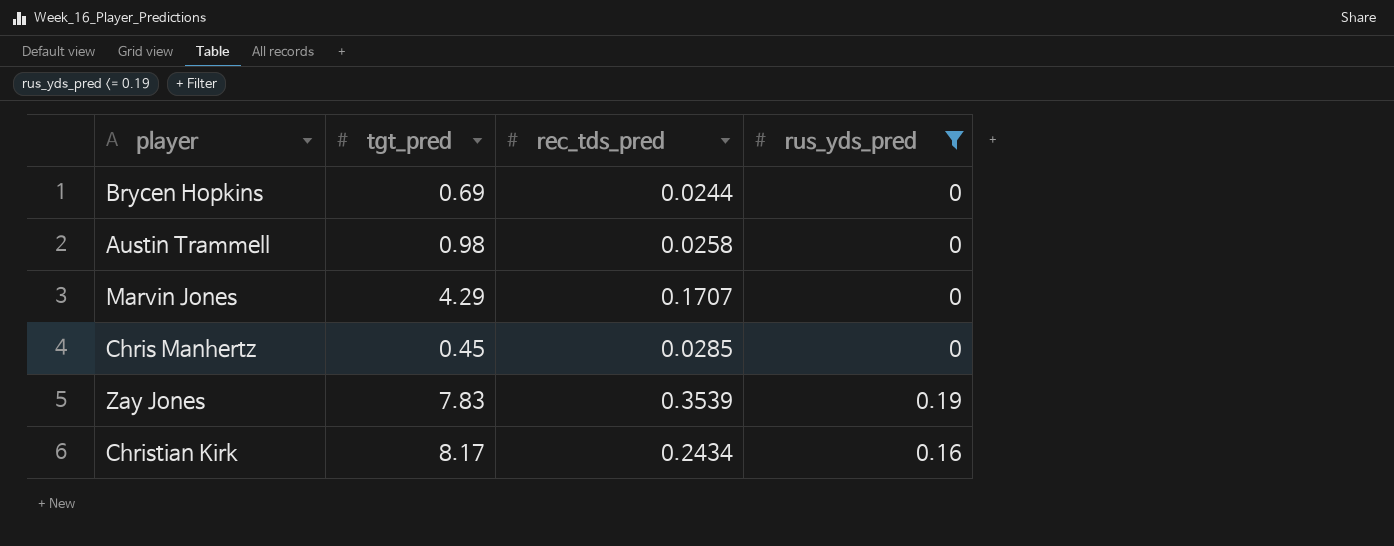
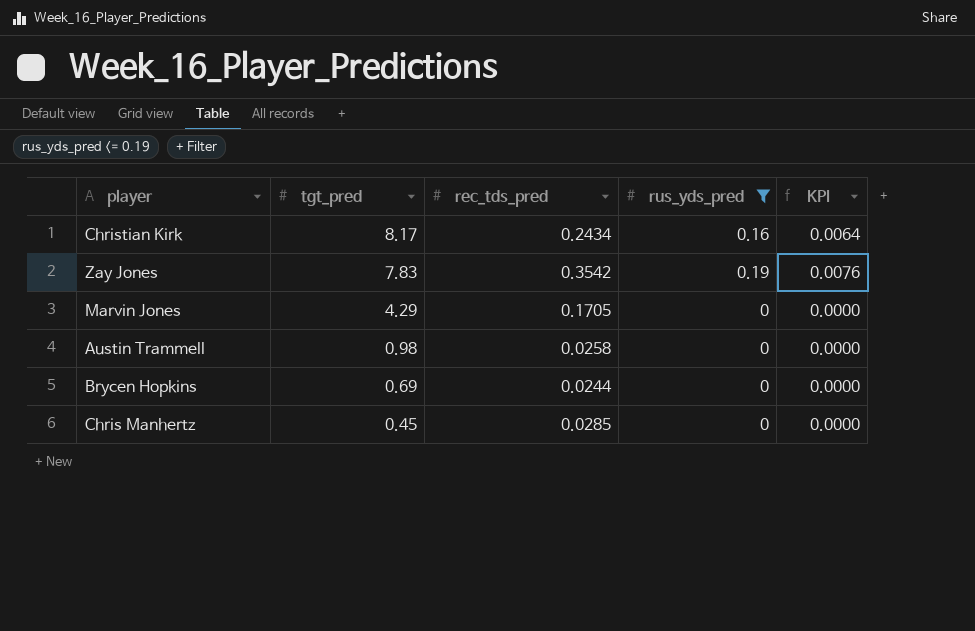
row order: none -> tgt_pred descending
column KPI | formula: none -> [rus_yds_pred] * 0.04
Zay Jones | rec_tds_pred: 0.3539 -> 0.3542
Marvin Jones | rec_tds_pred: 0.1707 -> 0.1705

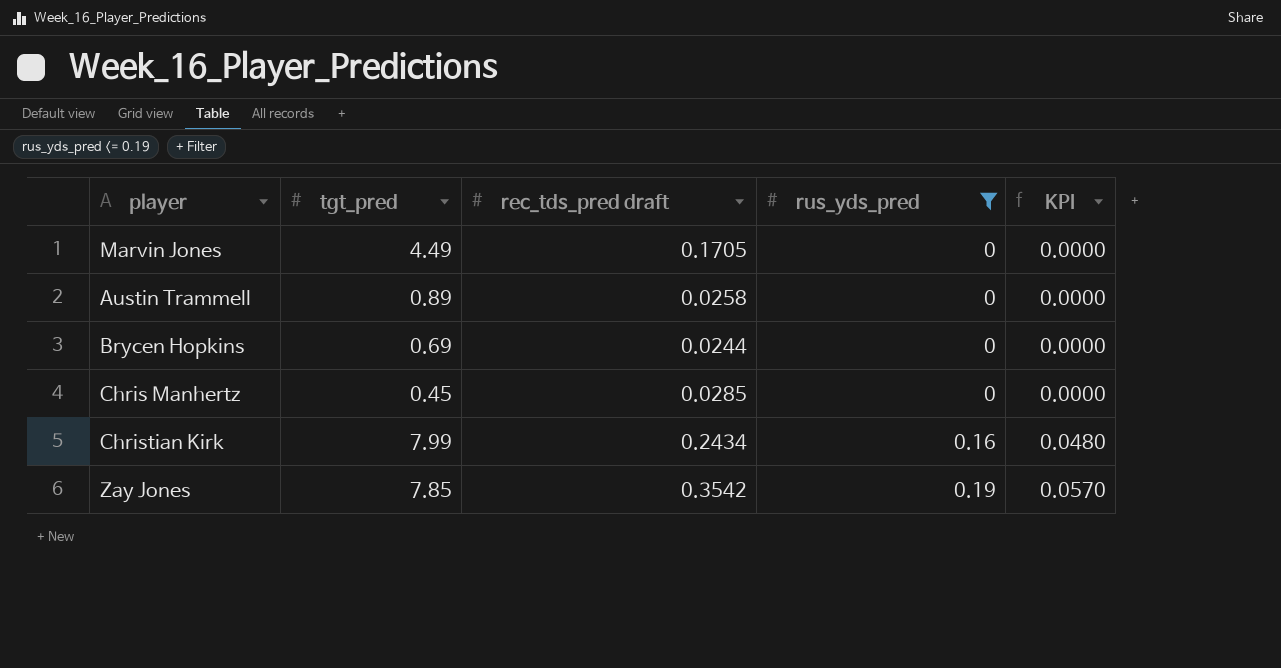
row order: tgt_pred descending -> rus_yds_pred ascending
column name: rec_tds_pred -> rec_tds_pred draft
column KPI | formula: [rus_yds_pred] * 0.04 -> [rus_yds_pred] * 0.3
Marvin Jones | tgt_pred: 4.29 -> 4.49
Austin Trammell | tgt_pred: 0.98 -> 0.89
Christian Kirk | tgt_pred: 8.17 -> 7.99
Zay Jones | tgt_pred: 7.83 -> 7.85

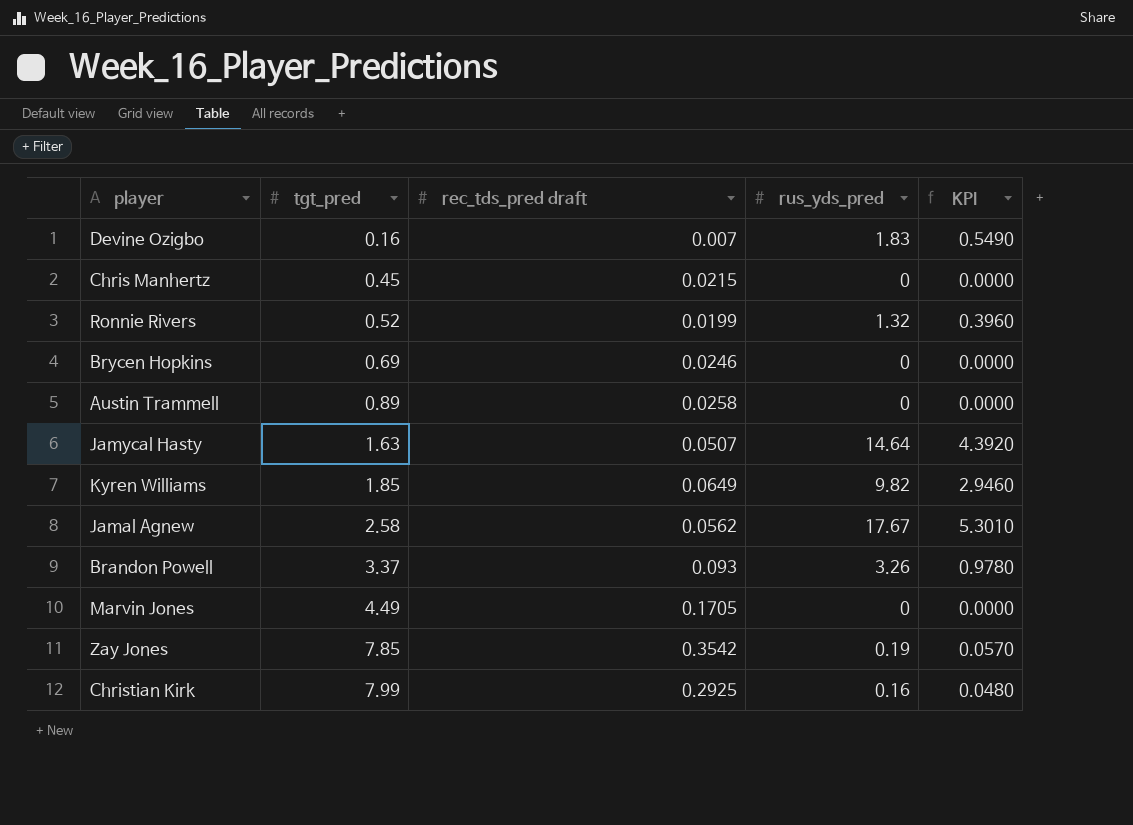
filter: rus_yds_pred <= 0.19 -> none
row order: rus_yds_pred ascending -> tgt_pred ascending
Chris Manhertz | rec_tds_pred draft: 0.0285 -> 0.0215
Brycen Hopkins | rec_tds_pred draft: 0.0244 -> 0.0246
Christian Kirk | rec_tds_pred draft: 0.2434 -> 0.2925

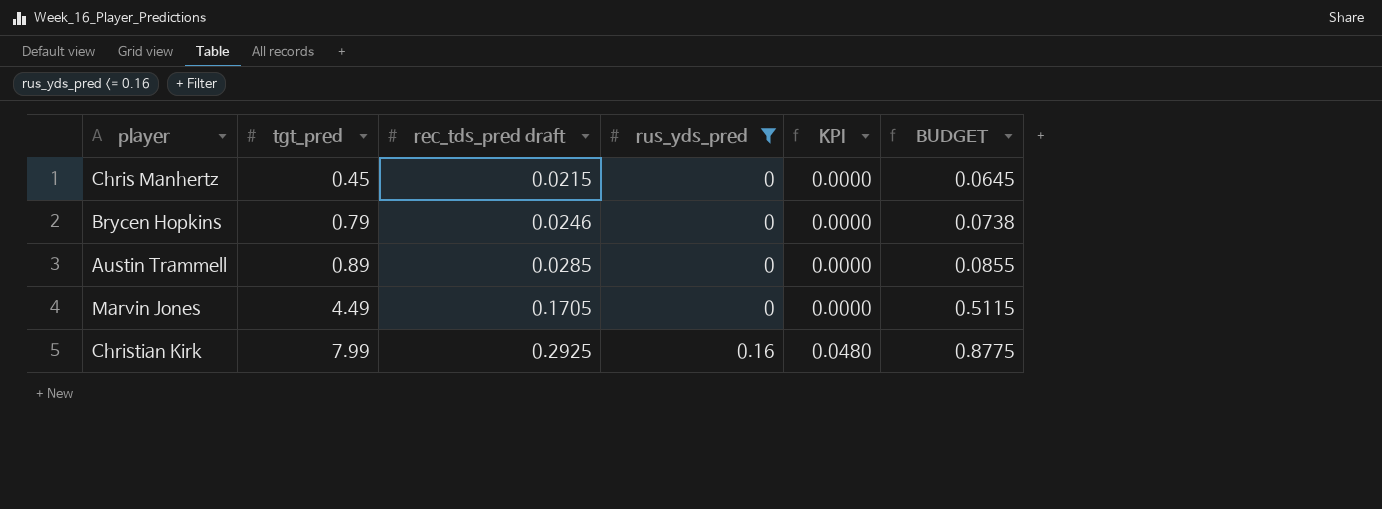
filter: none -> rus_yds_pred <= 0.16
column BUDGET | formula: none -> [rec_tds_pred draft] * 3
Brycen Hopkins | tgt_pred: 0.69 -> 0.79
Austin Trammell | rec_tds_pred draft: 0.0258 -> 0.0285

